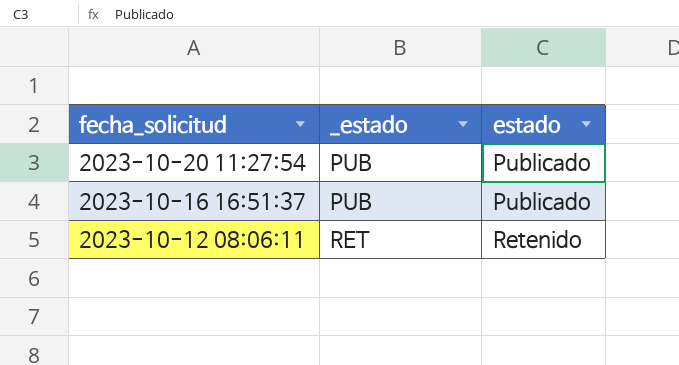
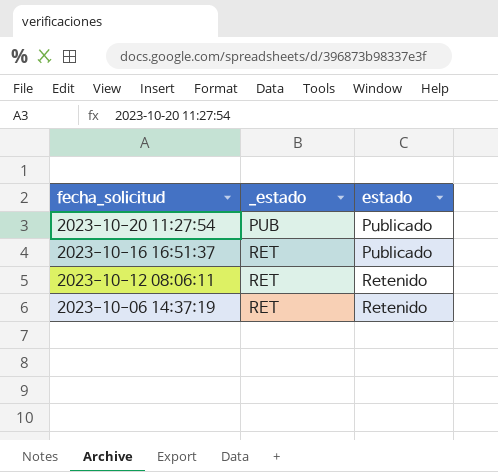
2023-10-16 16:51:37 | _estado: PUB -> RET
row 2023-10-06 14:37:19: none -> RET | Retenido

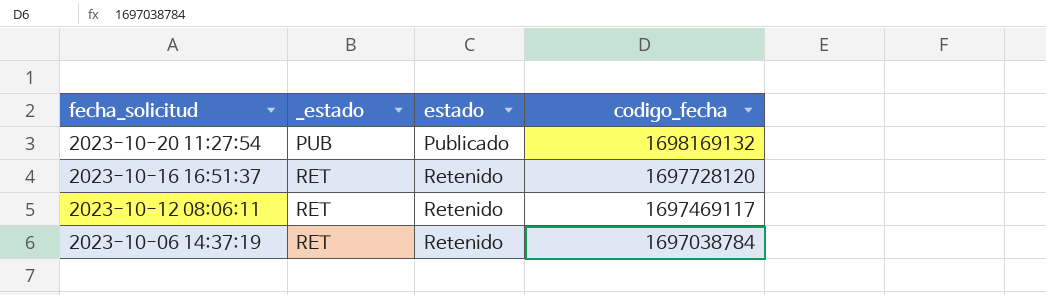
column codigo_fecha | position: none -> 4
2023-10-16 16:51:37 | estado: Publicado -> Retenido

